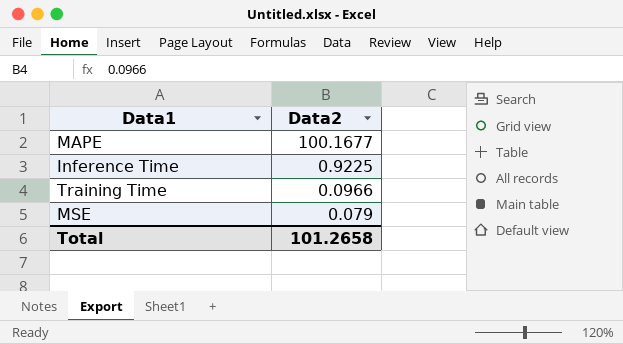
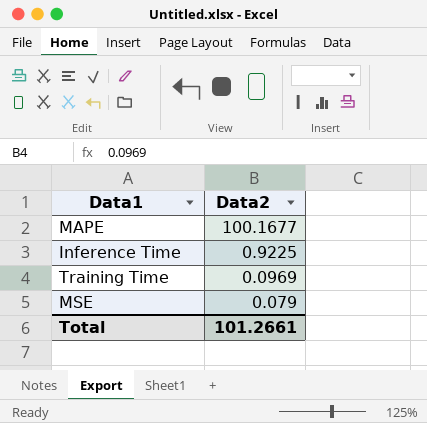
Training Time | Data2: 0.0966 -> 0.0969
Total | Data2: 101.2658 -> 101.2661

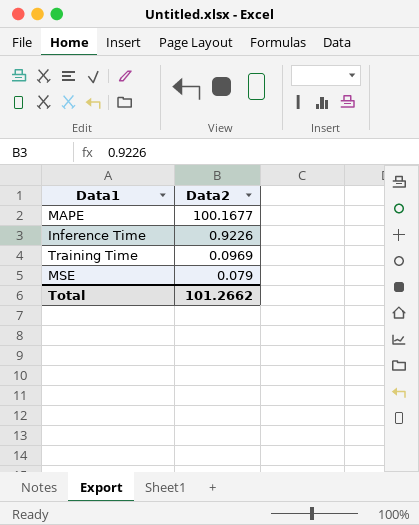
Inference Time | Data2: 0.9225 -> 0.9226
Total | Data2: 101.2661 -> 101.2662

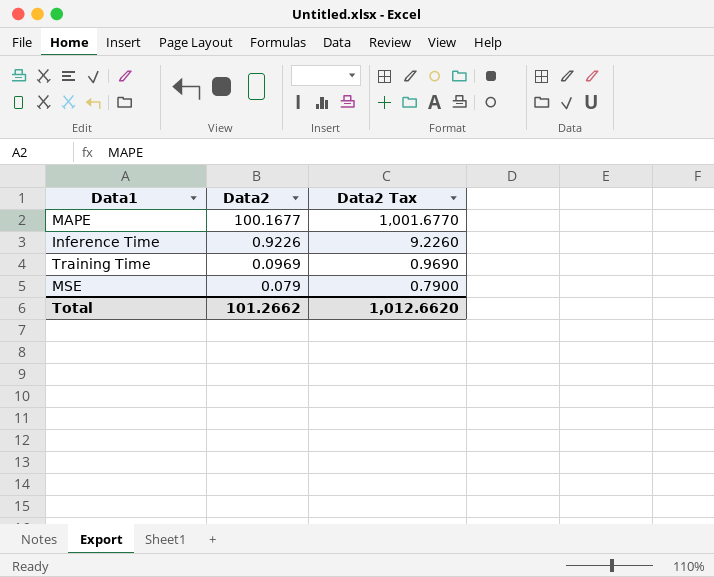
column Data2 Tax | formula: none -> [Data2] * 10

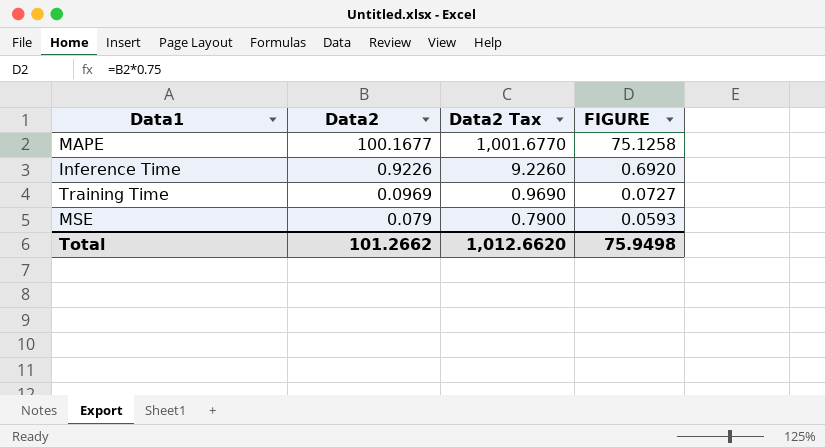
column FIGURE | formula: none -> [Data2] * 0.75

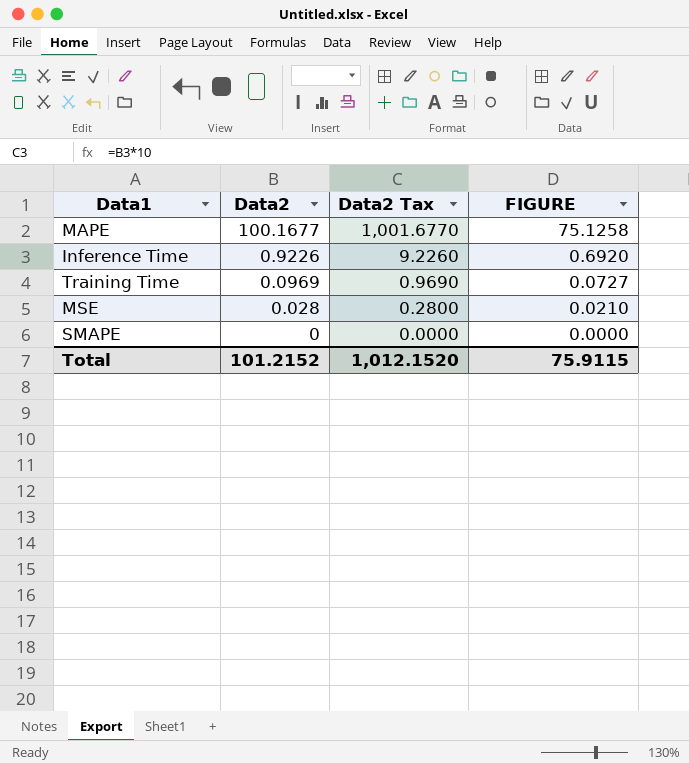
MSE | Data2: 0.079 -> 0.028
MSE | Data2 Tax: 0.7900 -> 0.2800
MSE | FIGURE: 0.0593 -> 0.0210
row SMAPE: none -> 0 | 0.0000 | 0.0000
Total | Data2: 101.2662 -> 101.2152
Total | Data2 Tax: 1,012.6620 -> 1,012.1520
Total | FIGURE: 75.9498 -> 75.9115

